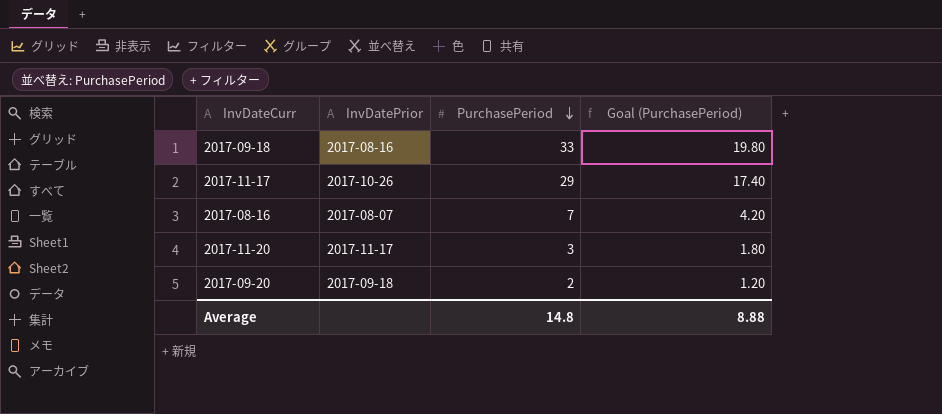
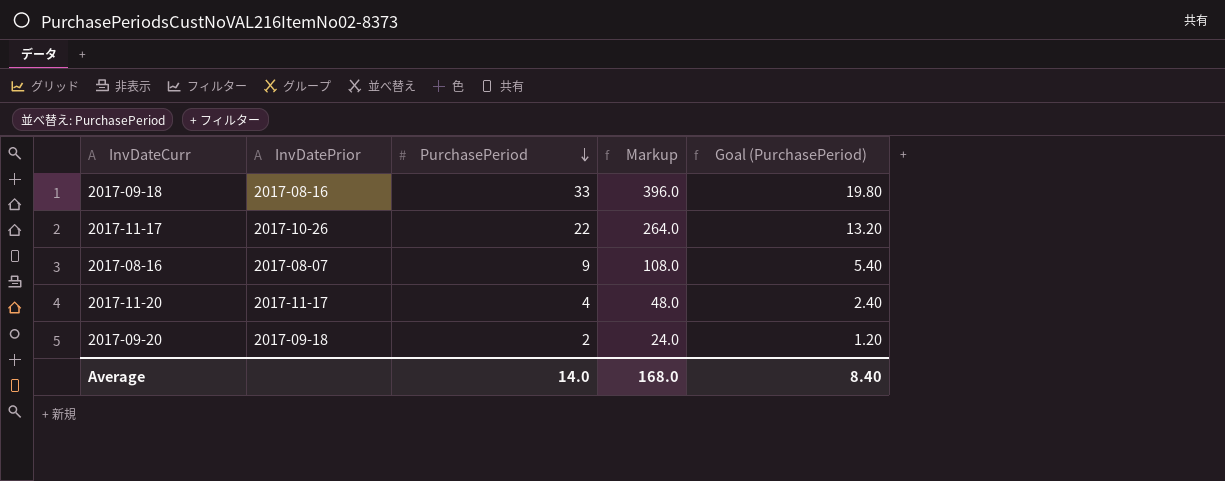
column Markup | formula: none -> [PurchasePeriod] * 12
2017-11-17 | PurchasePeriod: 29 -> 22
2017-11-17 | Goal (PurchasePeriod): 17.40 -> 13.20
2017-08-16 | PurchasePeriod: 7 -> 9
2017-08-16 | Goal (PurchasePeriod): 4.20 -> 5.40
2017-11-20 | PurchasePeriod: 3 -> 4
2017-11-20 | Goal (PurchasePeriod): 1.80 -> 2.40
Average | PurchasePeriod: 14.8 -> 14.0
Average | Goal (PurchasePeriod): 8.88 -> 8.40

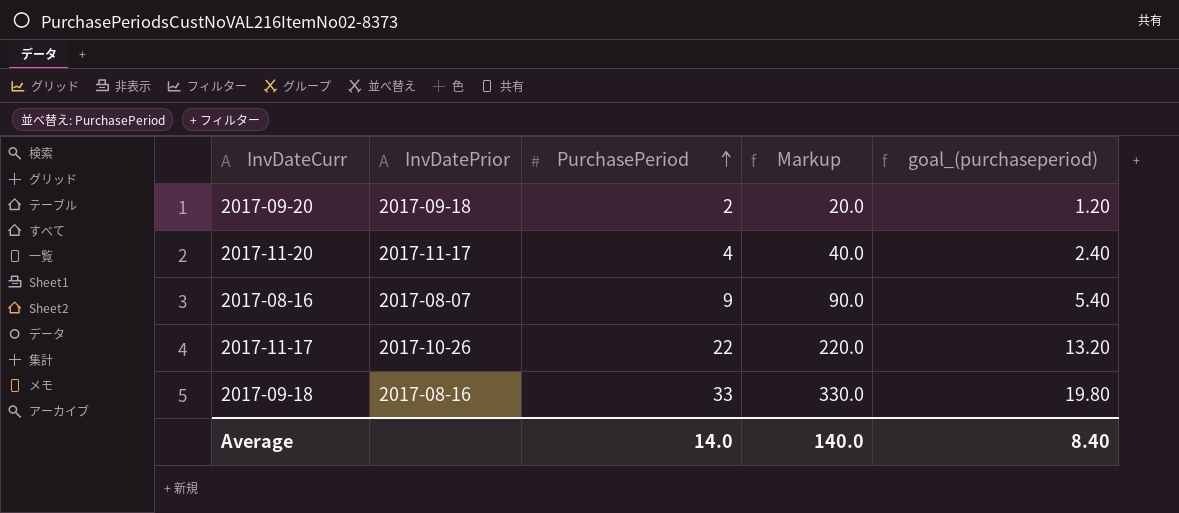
row order: PurchasePeriod descending -> PurchasePeriod ascending
column Markup | formula: [PurchasePeriod] * 12 -> [PurchasePeriod] * 10
column name: Goal (PurchasePeriod) -> goal_(purchaseperiod)
Average | Markup: 168.0 -> 140.0

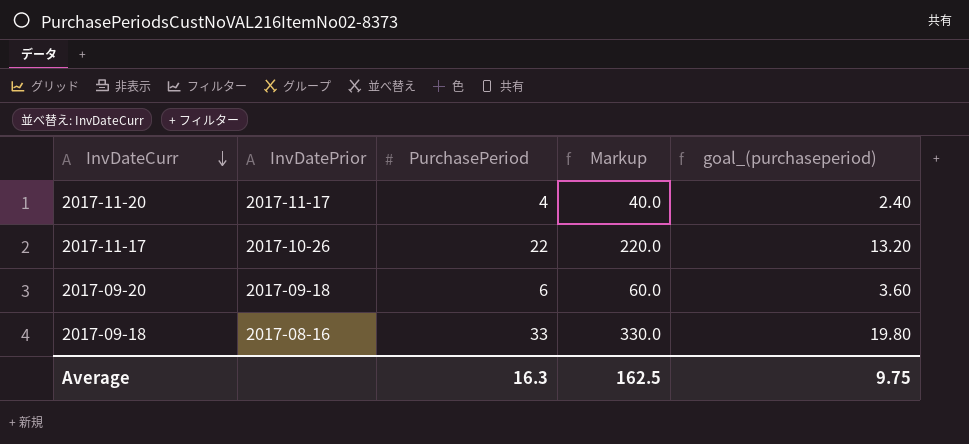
row order: PurchasePeriod ascending -> InvDateCurr descending
row 2017-08-16: 2017-08-07 | 9 | 90.0 | 5.40 -> none
2017-09-20 | PurchasePeriod: 2 -> 6
2017-09-20 | Markup: 20.0 -> 60.0
2017-09-20 | goal_(purchaseperiod): 1.20 -> 3.60
Average | PurchasePeriod: 14.0 -> 16.3
Average | Markup: 140.0 -> 162.5
Average | goal_(purchaseperiod): 8.40 -> 9.75

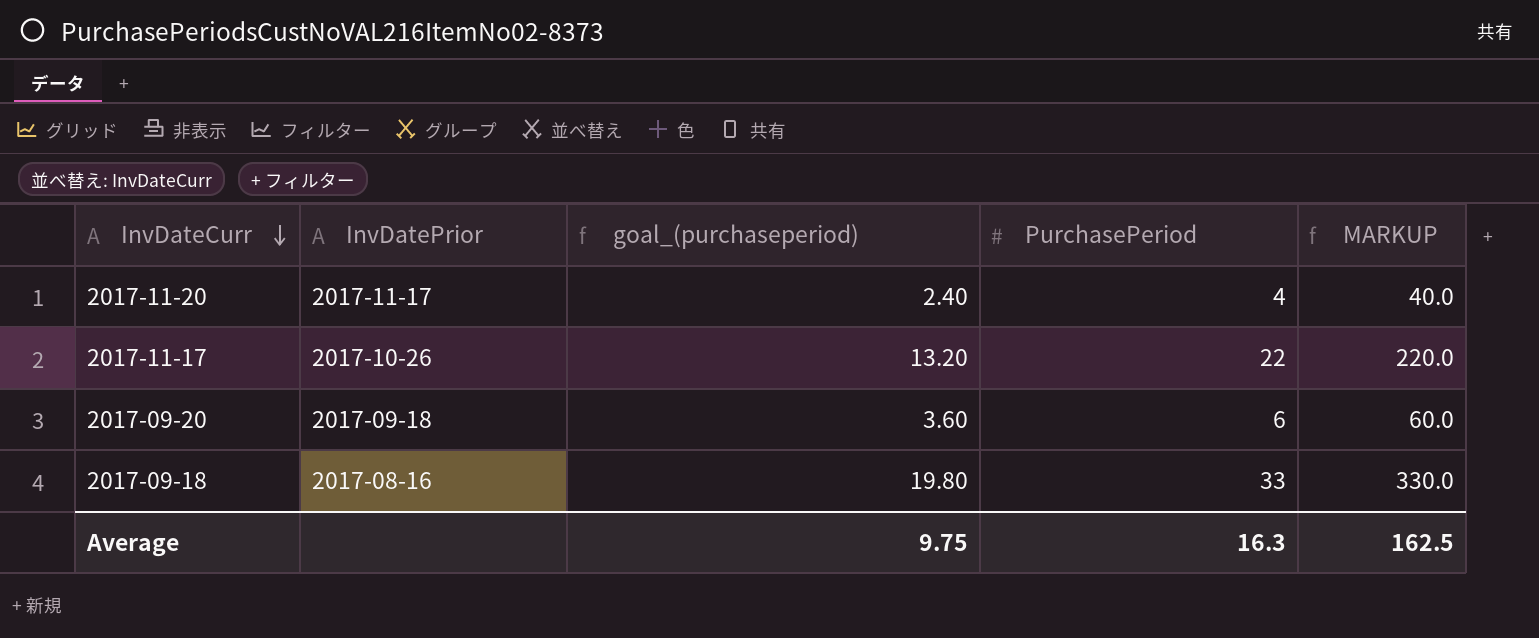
column goal_(purchaseperiod) | position: 5 -> 3
column name: Markup -> MARKUP

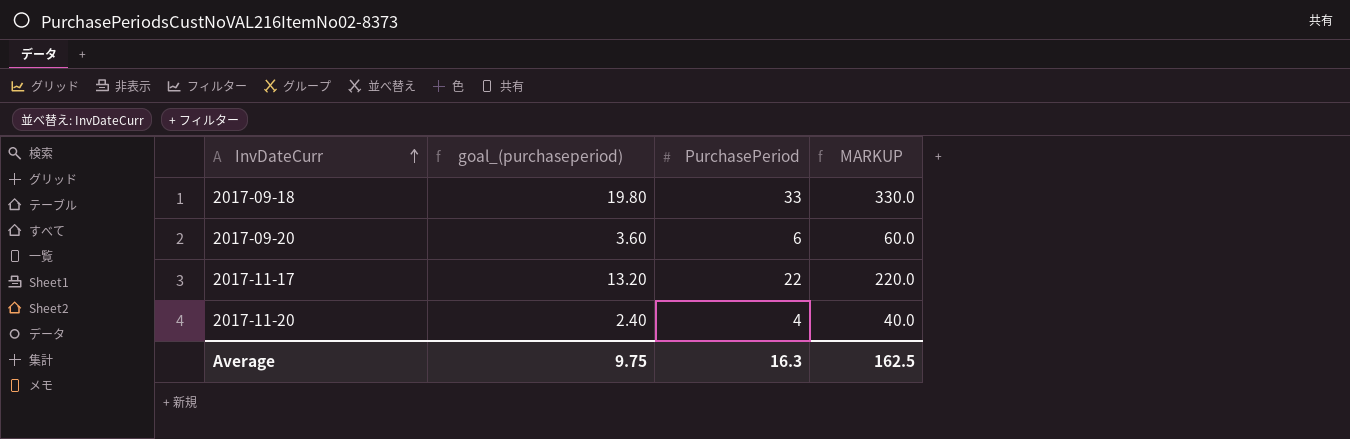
row order: InvDateCurr descending -> InvDateCurr ascending
column InvDatePrior | position: 2 -> none

